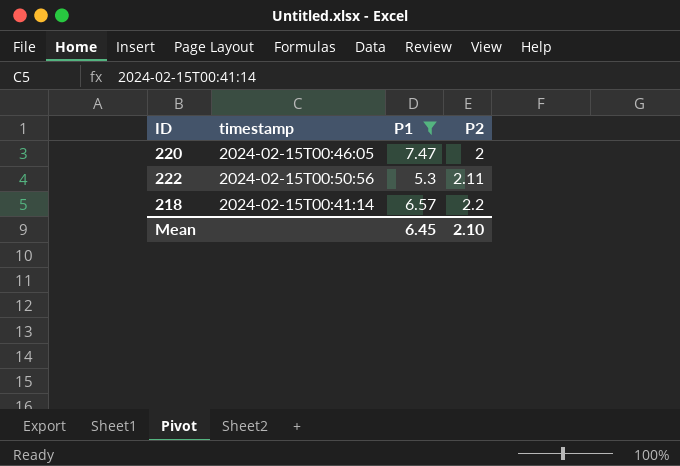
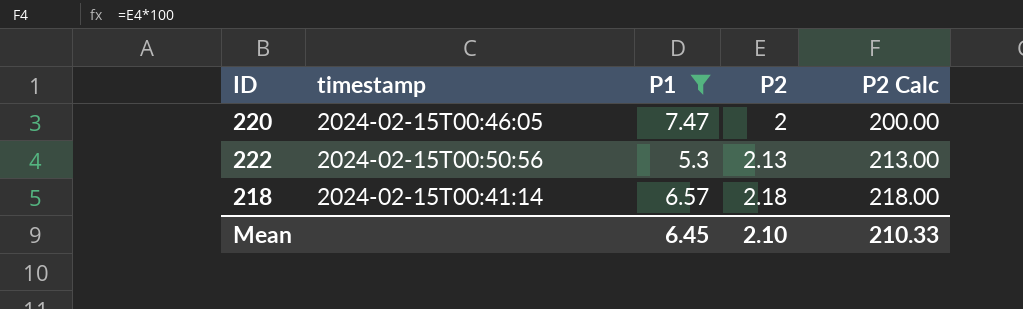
column P2 Calc | formula: none -> [P2] * 100
222 | P2: 2.11 -> 2.13
218 | P2: 2.2 -> 2.18

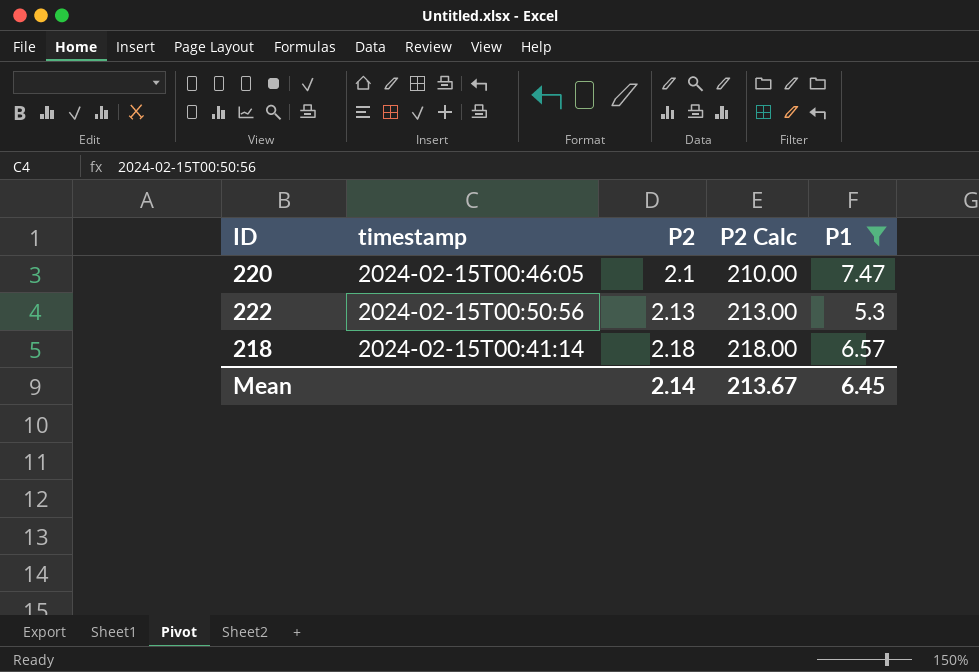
column P1 | position: 3 -> 5
220 | P2: 2 -> 2.1
220 | P2 Calc: 200.00 -> 210.00
Mean | P2: 2.10 -> 2.14
Mean | P2 Calc: 210.33 -> 213.67

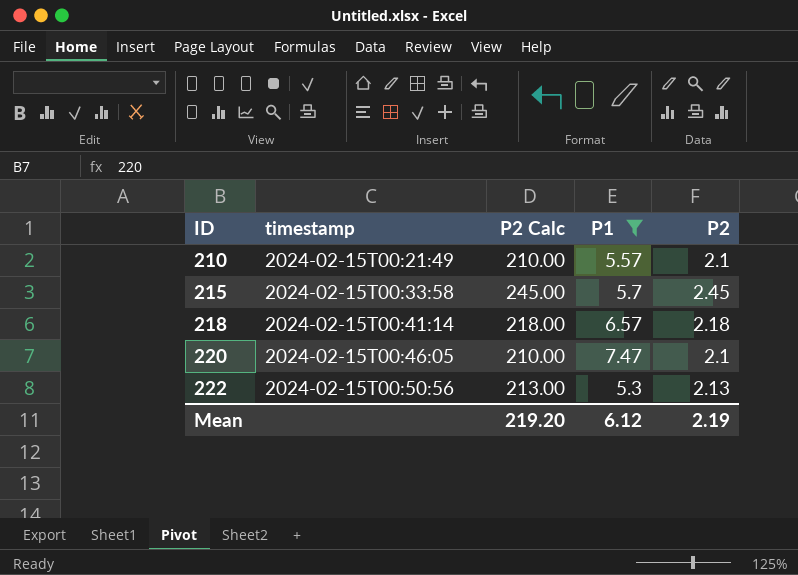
row order: P2 ascending -> ID ascending
column P2 | position: 3 -> 5
row 210: none -> 2024-02-15T00:21:49 | 210.00 | 5.57 | 2.1
row 215: none -> 2024-02-15T00:33:58 | 245.00 | 5.7 | 2.45
Mean | P2 Calc: 213.67 -> 219.20
Mean | P1: 6.45 -> 6.12
Mean | P2: 2.14 -> 2.19

